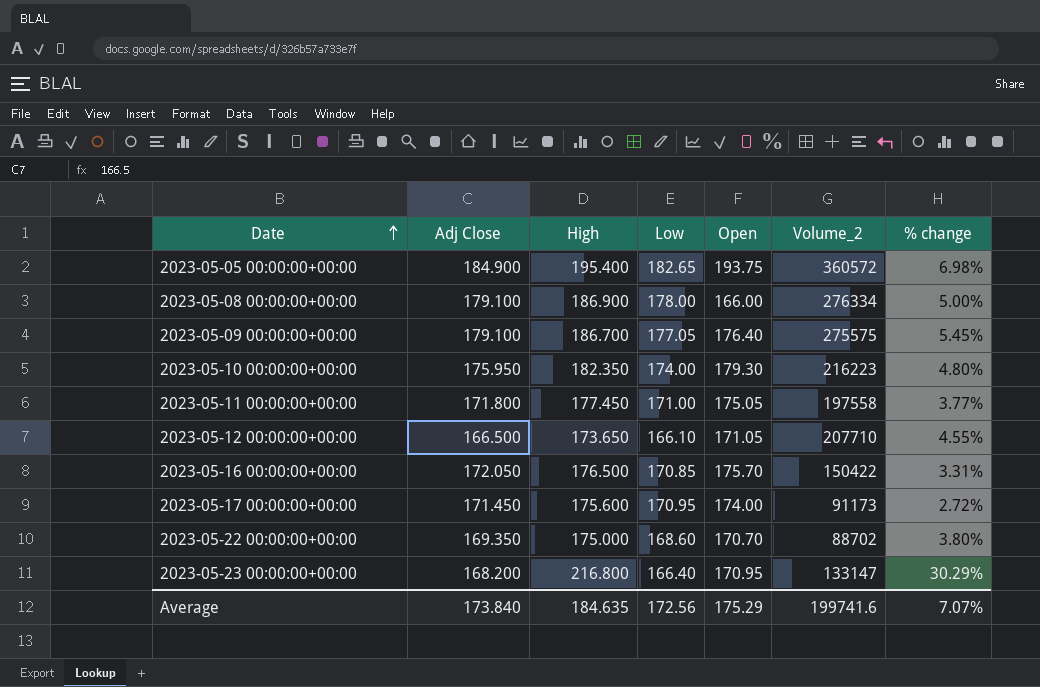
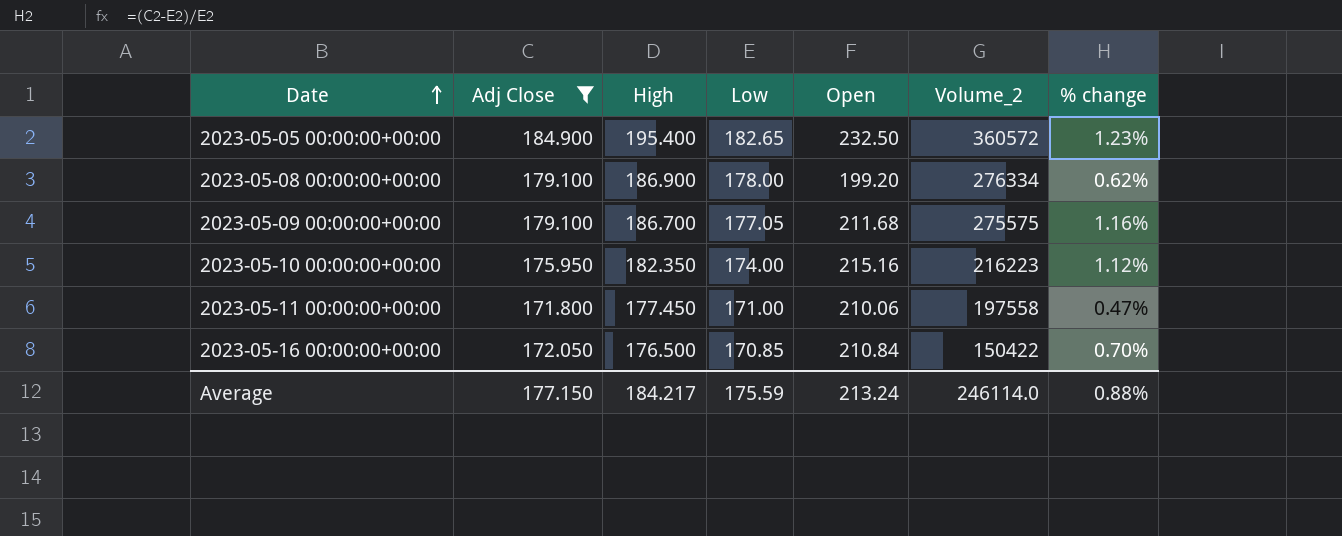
filter: none -> Adj Close >= 171.800
column % change | formula: ([High] - [Low]) / [Low] -> ([Adj Close] - [Low]) / [Low]
2023-05-05 00:00:00+00:00 | Open: 193.75 -> 232.50
2023-05-08 00:00:00+00:00 | Open: 166.00 -> 199.20
2023-05-09 00:00:00+00:00 | Open: 176.40 -> 211.68
2023-05-10 00:00:00+00:00 | Open: 179.30 -> 215.16
2023-05-11 00:00:00+00:00 | Open: 175.05 -> 210.06
2023-05-16 00:00:00+00:00 | Open: 175.70 -> 210.84
Average | Adj Close: 173.840 -> 177.150
Average | High: 184.635 -> 184.217
Average | Low: 172.56 -> 175.59
Average | Open: 175.29 -> 213.24
Average | Volume_2: 199741.6 -> 246114.0
Average | % change: 7.07% -> 0.88%

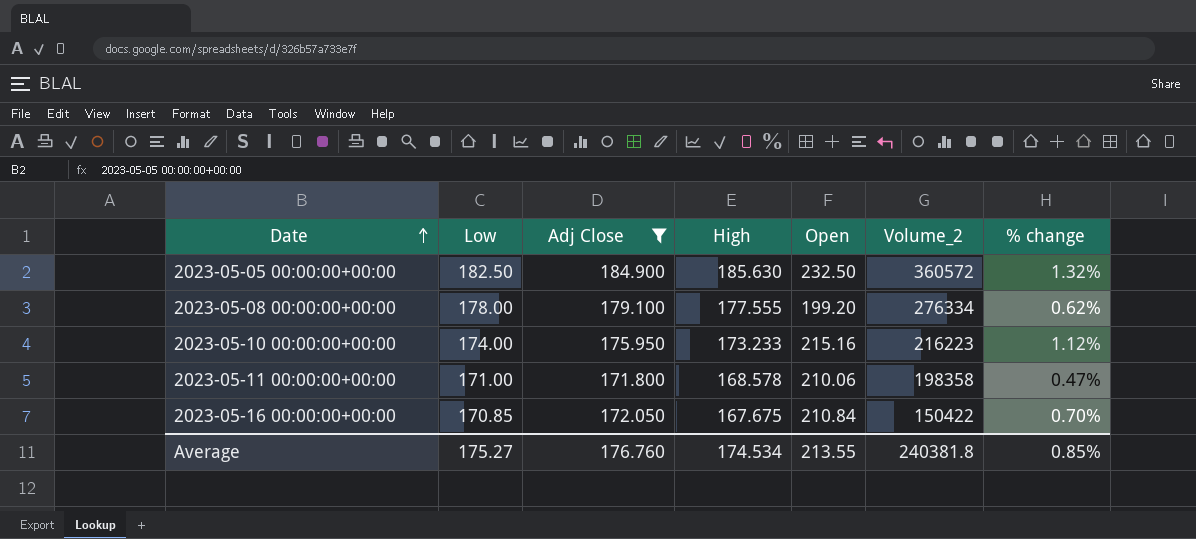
column Low | position: 4 -> 2
row 2023-05-09 00:00:00+00:00: 179.100 | 186.700 | 177.05 | 211.68 | 275575 | 1.16% -> none
2023-05-05 00:00:00+00:00 | Low: 182.65 -> 182.50
2023-05-05 00:00:00+00:00 | High: 195.400 -> 185.630
2023-05-05 00:00:00+00:00 | % change: 1.23% -> 1.32%
2023-05-08 00:00:00+00:00 | High: 186.900 -> 177.555
2023-05-10 00:00:00+00:00 | High: 182.350 -> 173.233
2023-05-11 00:00:00+00:00 | High: 177.450 -> 168.578
2023-05-11 00:00:00+00:00 | Volume_2: 197558 -> 198358
2023-05-16 00:00:00+00:00 | High: 176.500 -> 167.675
Average | Low: 175.59 -> 175.27
Average | Adj Close: 177.150 -> 176.760
Average | High: 184.217 -> 174.534
Average | Open: 213.24 -> 213.55
Average | Volume_2: 246114.0 -> 240381.8
Average | % change: 0.88% -> 0.85%

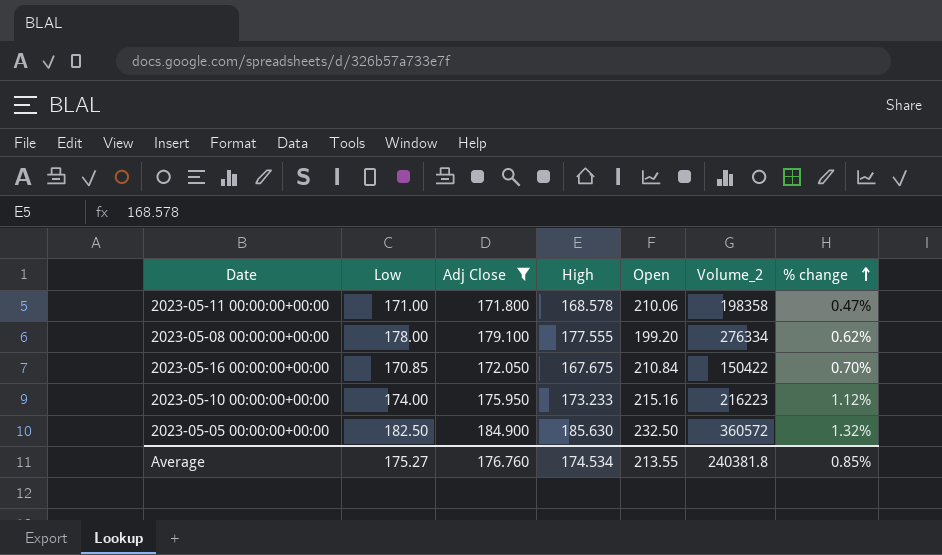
row order: Date ascending -> % change ascending

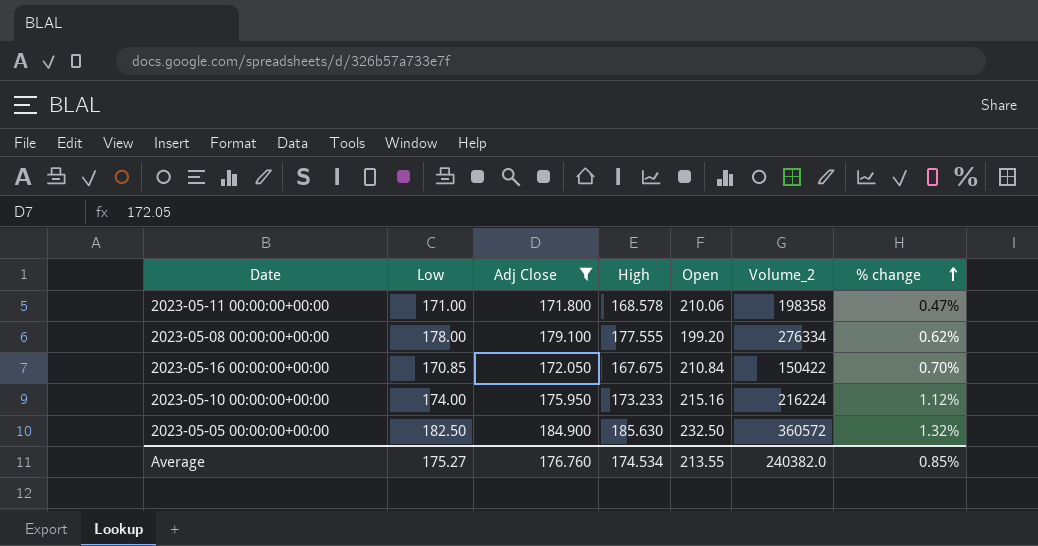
2023-05-10 00:00:00+00:00 | Volume_2: 216223 -> 216224
Average | Volume_2: 240381.8 -> 240382.0

